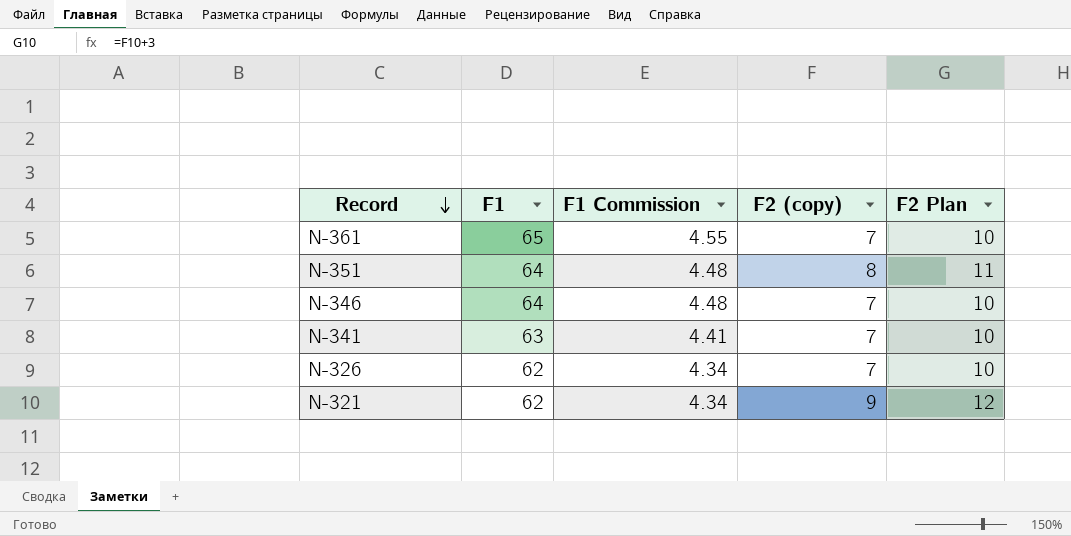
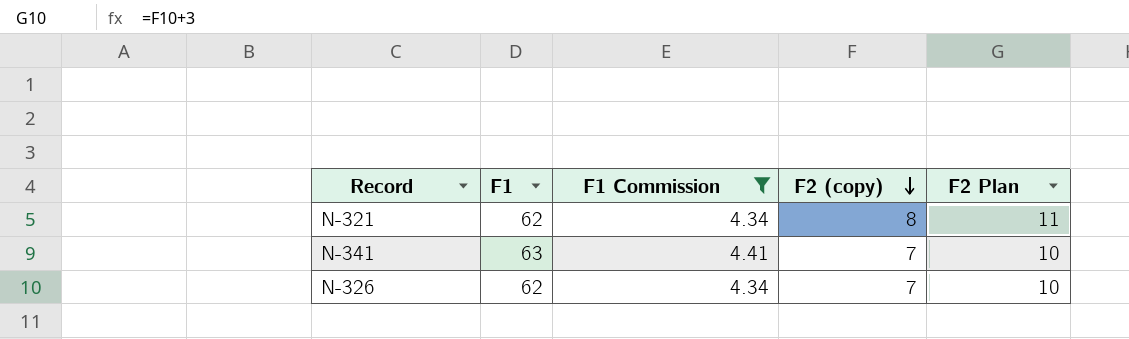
filter: none -> F1 Commission <= 4.41
row order: Record descending -> F2 (copy) descending
N-321 | F2 (copy): 9 -> 8
N-321 | F2 Plan: 12 -> 11

